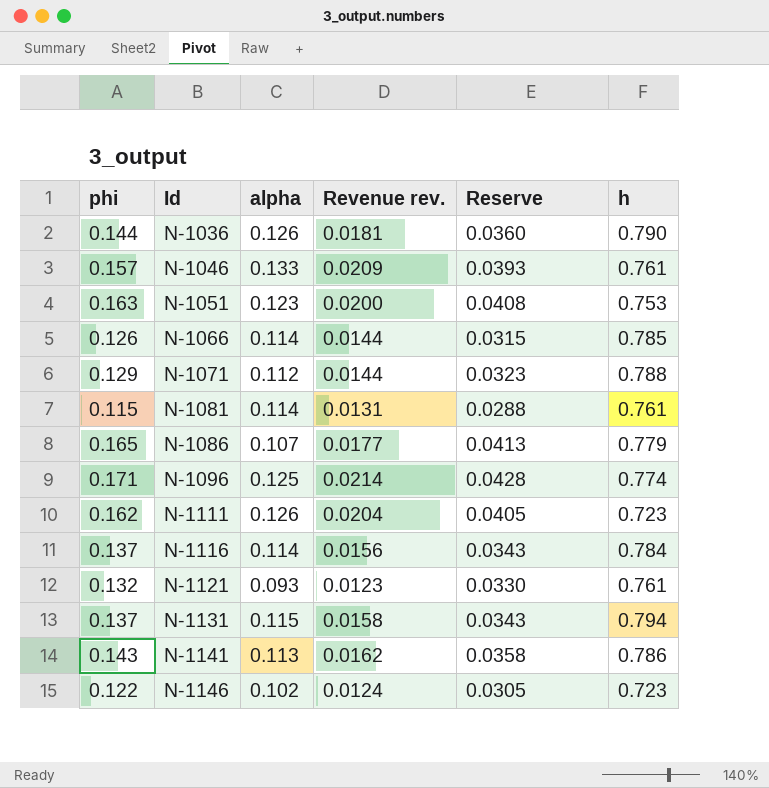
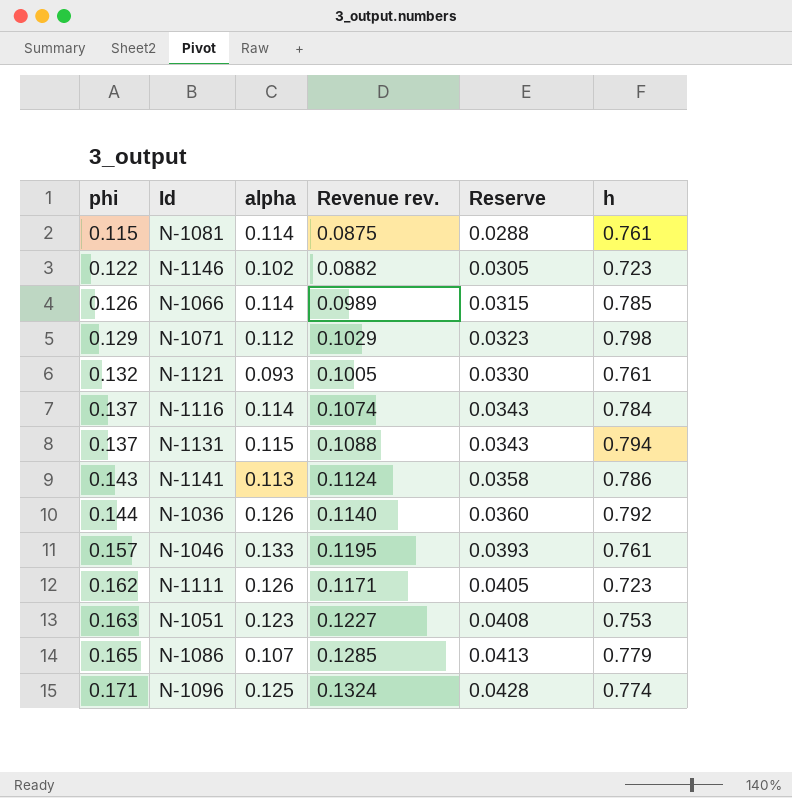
row order: Id ascending -> phi ascending
column Revenue rev. | formula: [phi] * [alpha] -> [phi] * [h]
N-1071 | h: 0.788 -> 0.798
N-1036 | h: 0.790 -> 0.792

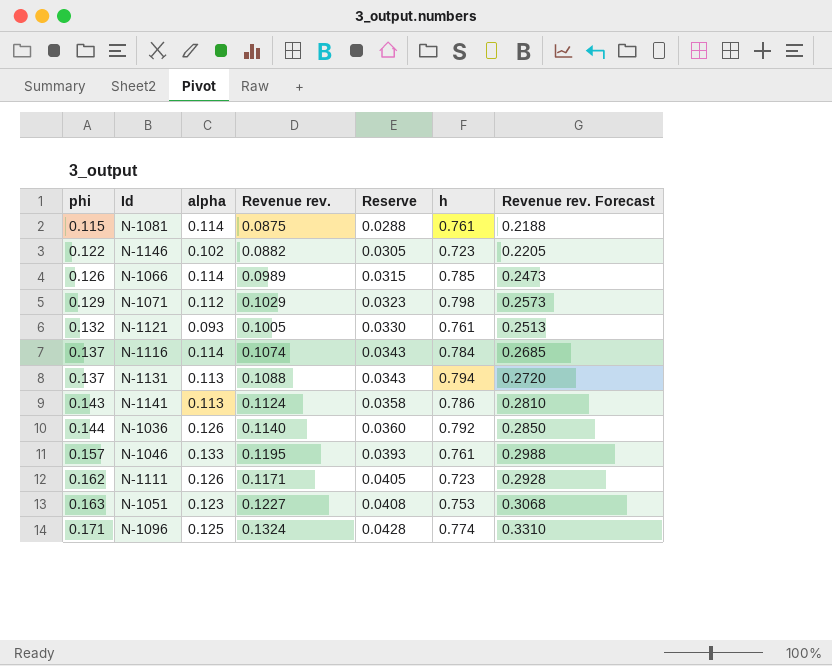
column Revenue rev. Forecast | formula: none -> [Revenue rev.] * 2.5
row N-1086: 0.165 | 0.107 | 0.1285 | 0.0413 | 0.779 -> none
N-1131 | alpha: 0.115 -> 0.113

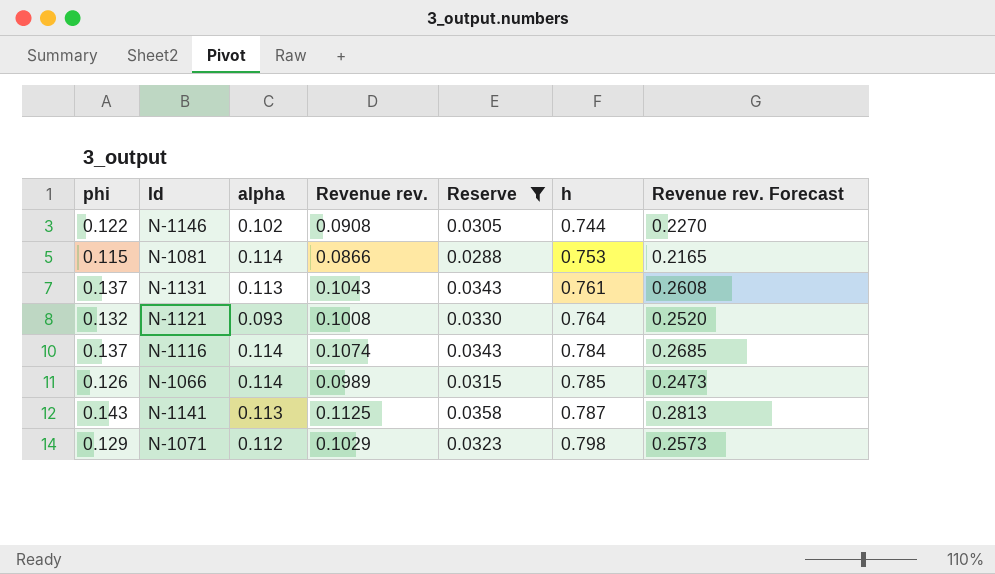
filter: none -> Reserve <= 0.0358
row order: phi ascending -> h ascending
N-1146 | Revenue rev.: 0.0882 -> 0.0908
N-1146 | h: 0.723 -> 0.744
N-1146 | Revenue rev. Forecast: 0.2205 -> 0.2270
N-1081 | Revenue rev.: 0.0875 -> 0.0866
N-1081 | h: 0.761 -> 0.753
N-1081 | Revenue rev. Forecast: 0.2188 -> 0.2165
N-1131 | Revenue rev.: 0.1088 -> 0.1043
N-1131 | h: 0.794 -> 0.761
N-1131 | Revenue rev. Forecast: 0.2720 -> 0.2608
N-1121 | Revenue rev.: 0.1005 -> 0.1008
N-1121 | h: 0.761 -> 0.764
N-1121 | Revenue rev. Forecast: 0.2513 -> 0.2520
N-1141 | Revenue rev.: 0.1124 -> 0.1125
N-1141 | h: 0.786 -> 0.787
N-1141 | Revenue rev. Forecast: 0.2810 -> 0.2813

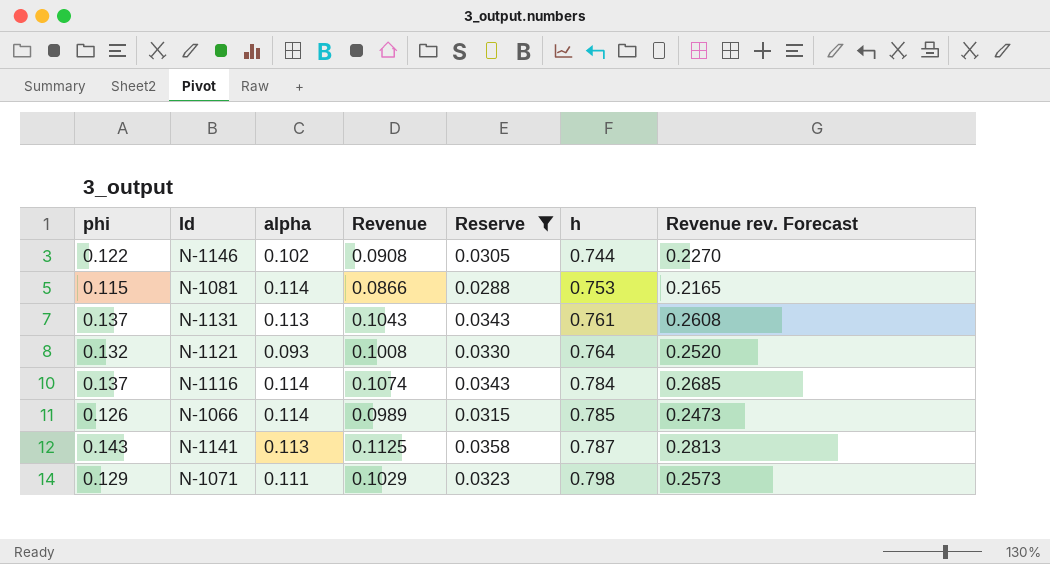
column name: Revenue rev. -> Revenue
N-1071 | alpha: 0.112 -> 0.111

